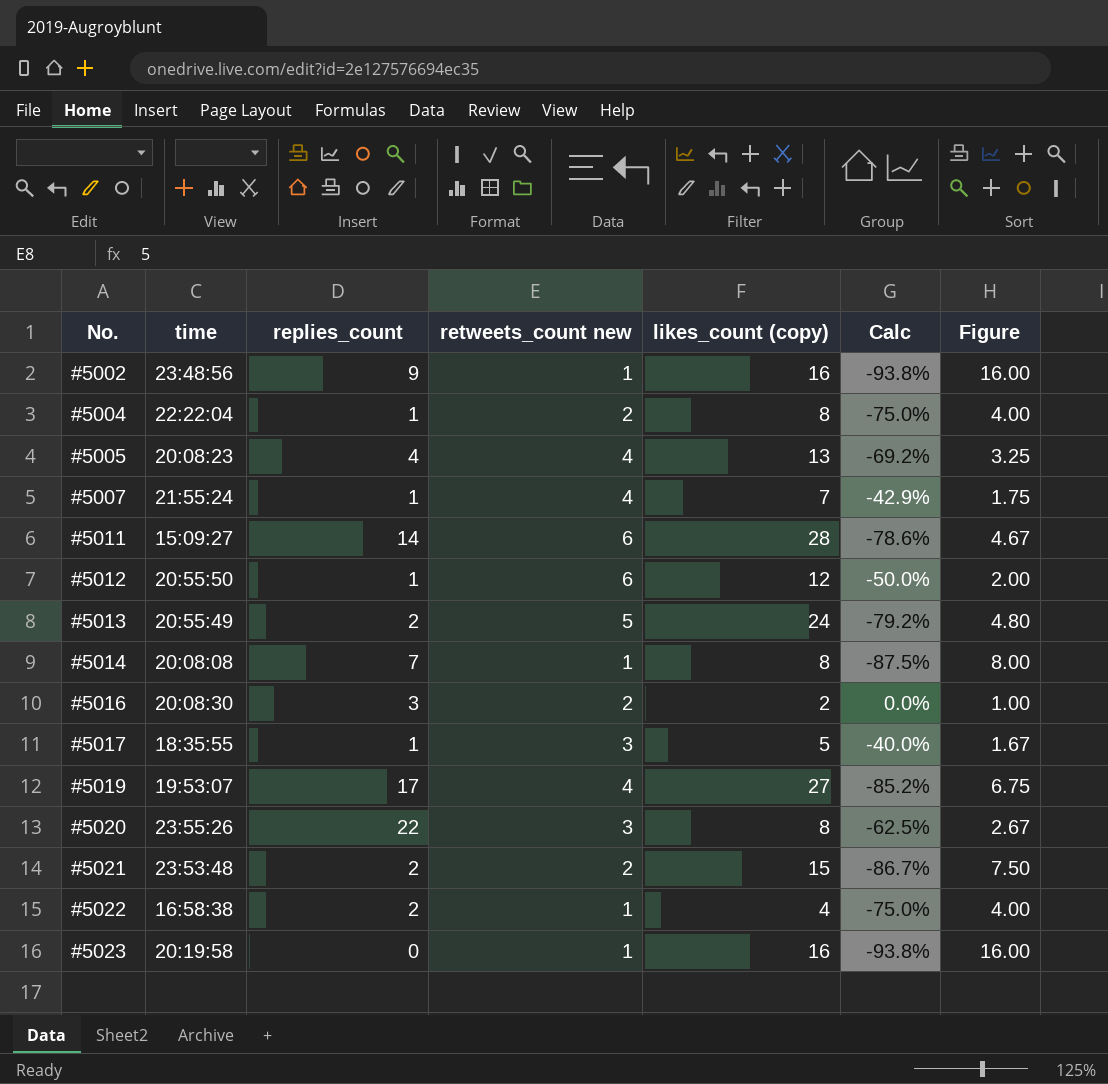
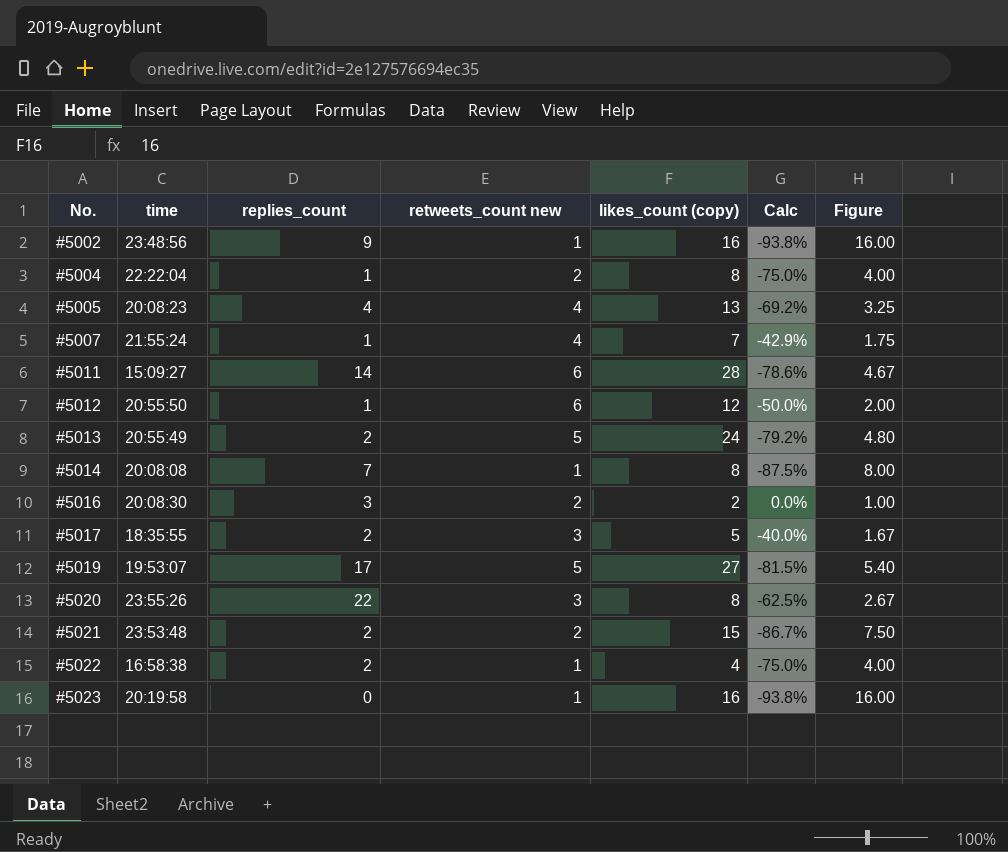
#5017 | replies_count: 1 -> 2
#5019 | retweets_count new: 4 -> 5
#5019 | Calc: -85.2% -> -81.5%
#5019 | Figure: 6.75 -> 5.40

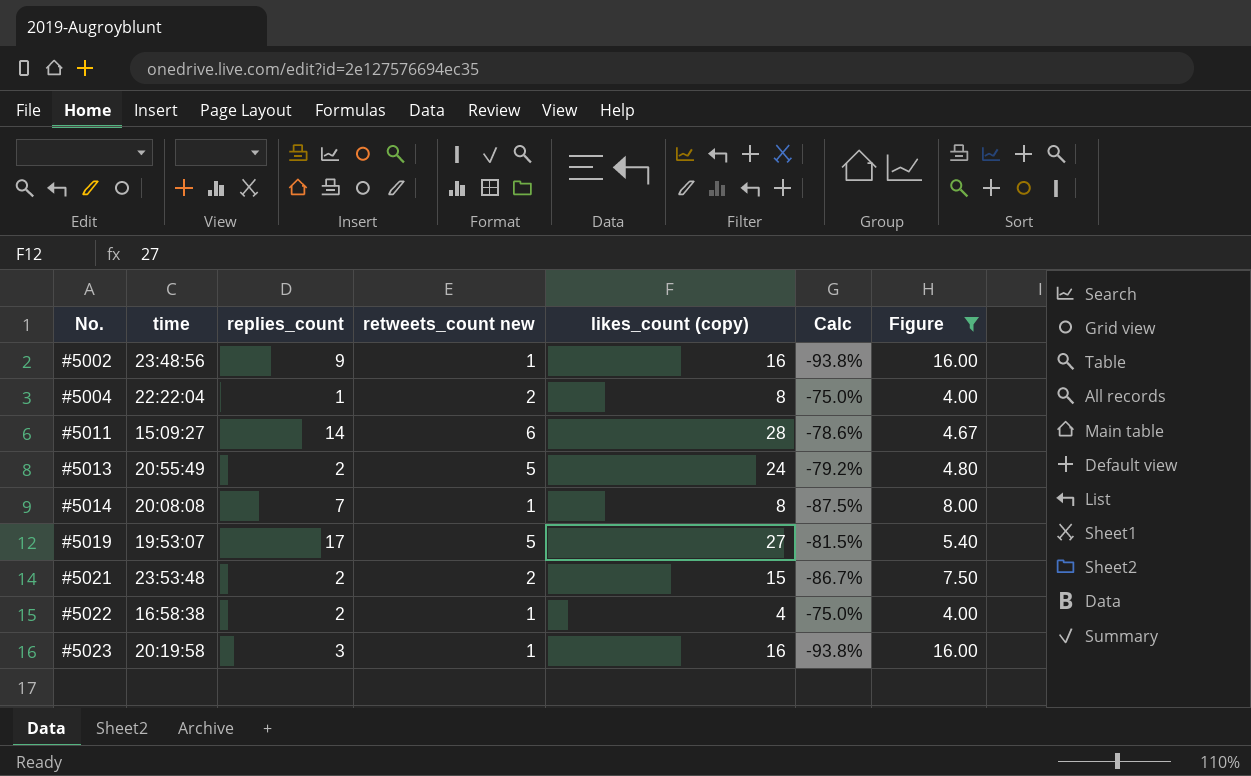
filter: none -> Figure >= 4.00
#5023 | replies_count: 0 -> 3

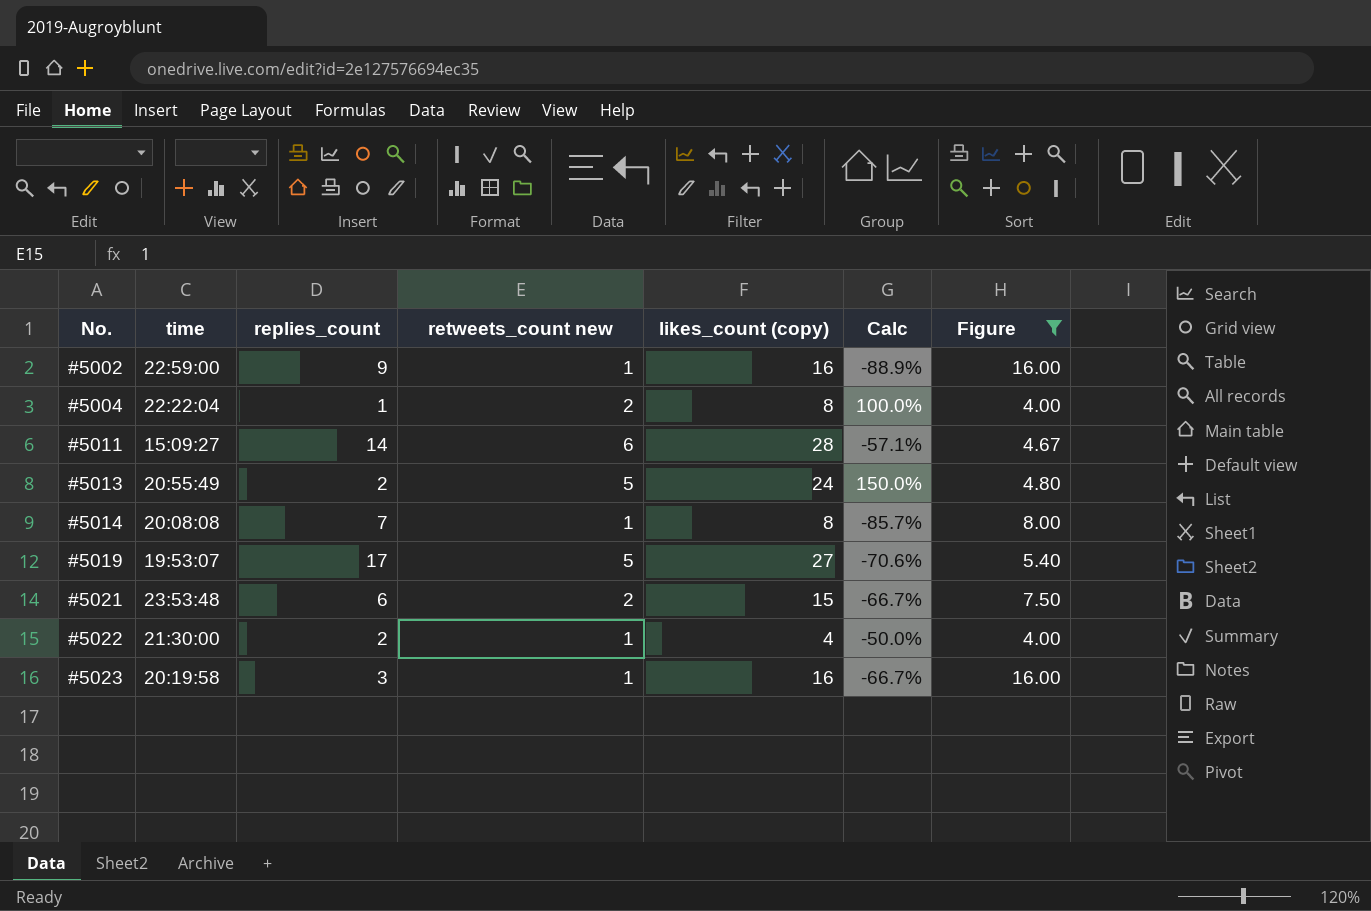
column Calc | formula: ([retweets_count new] - [likes_count (copy)]) / [likes_count (copy)] -> ([retweets_count new] - [replies_count]) / [replies_count]
#5002 | time: 23:48:56 -> 22:59:00
#5021 | replies_count: 2 -> 6
#5022 | time: 16:58:38 -> 21:30:00

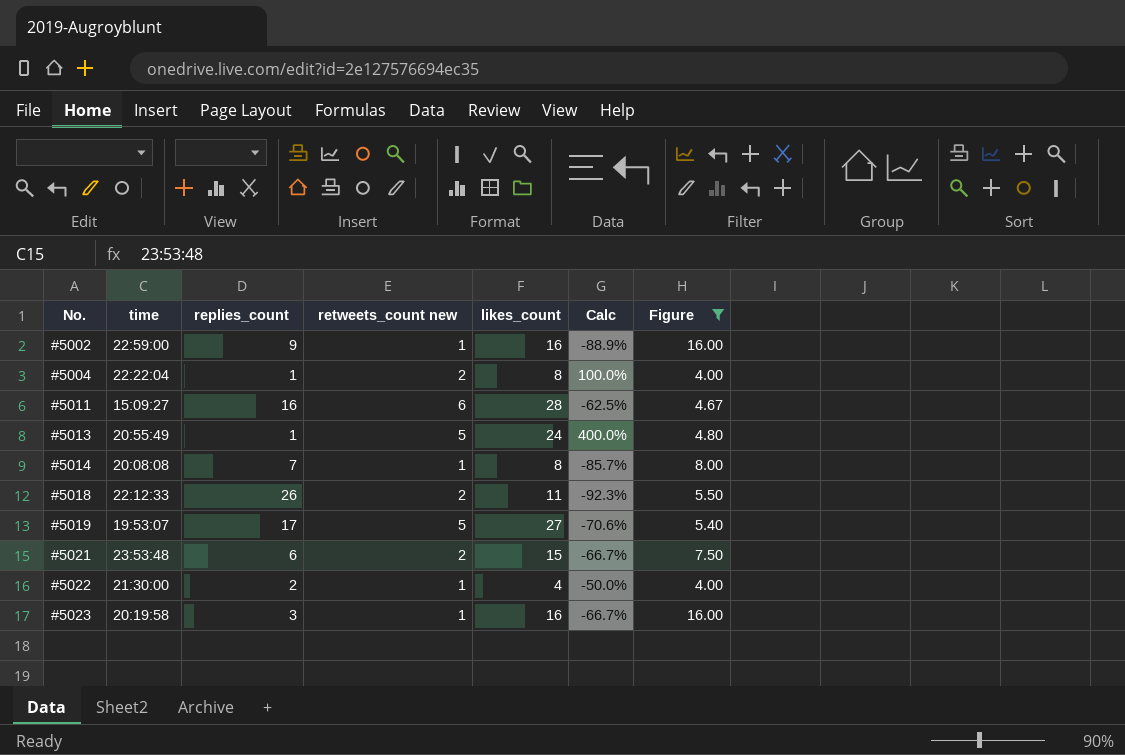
column name: likes_count (copy) -> likes_count
#5011 | replies_count: 14 -> 16
#5011 | Calc: -57.1% -> -62.5%
#5013 | replies_count: 2 -> 1
#5013 | Calc: 150.0% -> 400.0%
row #5018: none -> 22:12:33 | 26 | 2 | 11 | -92.3% | 5.50

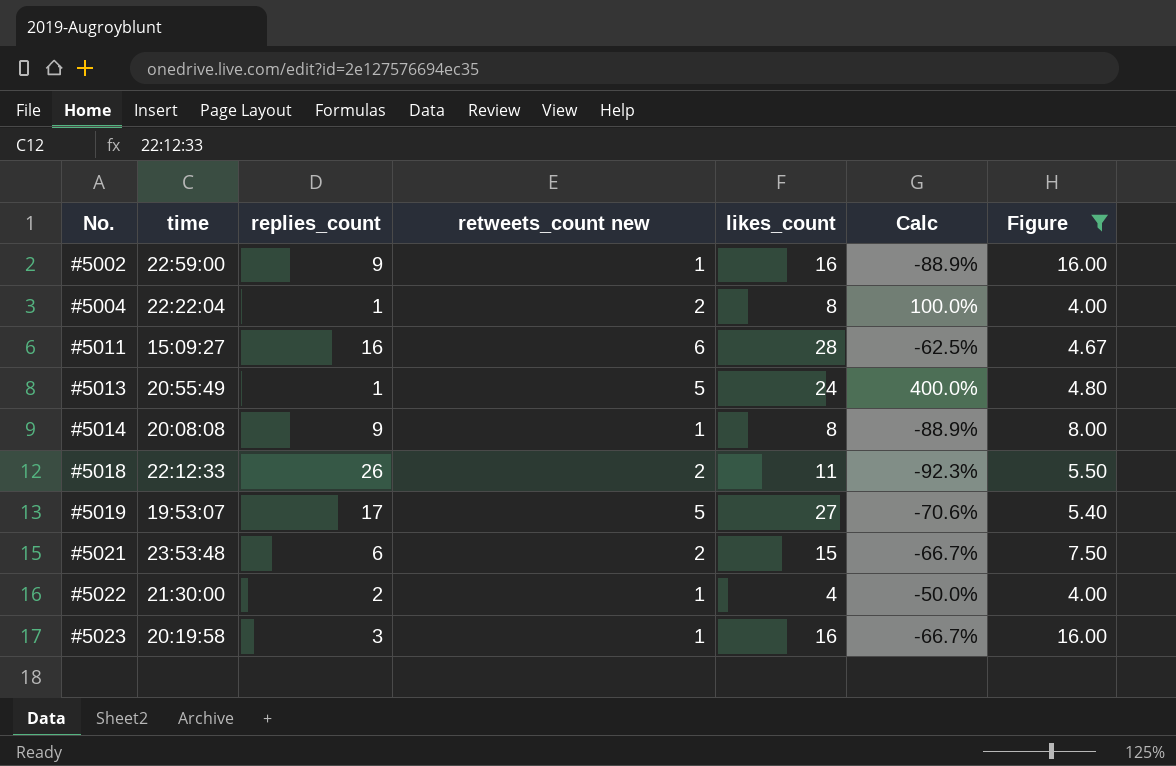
#5014 | replies_count: 7 -> 9
#5014 | Calc: -85.7% -> -88.9%

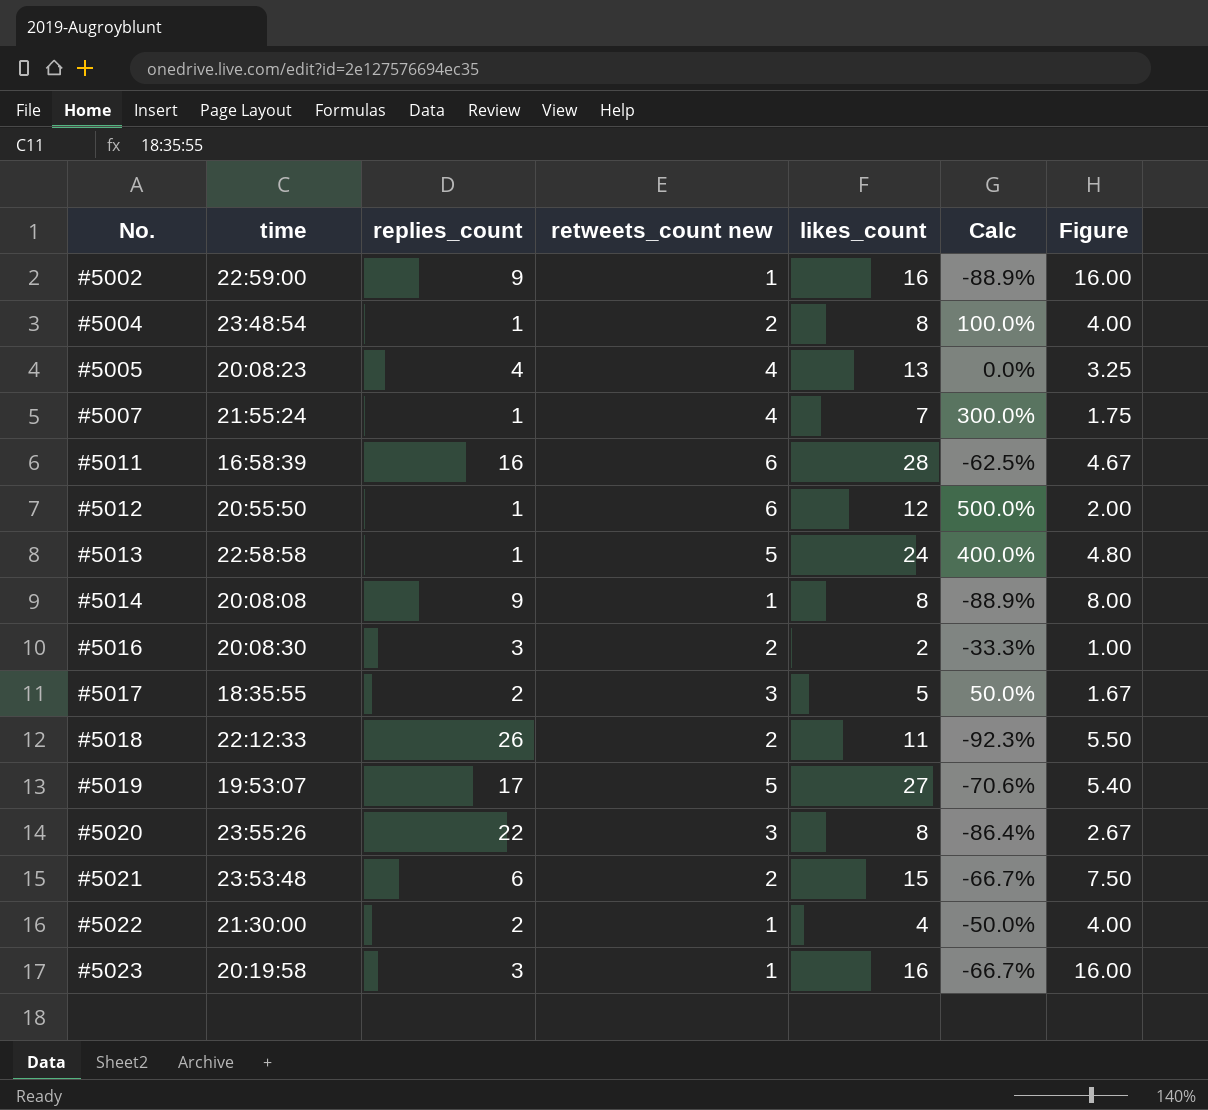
filter: Figure >= 4.00 -> none
#5004 | time: 22:22:04 -> 23:48:54
#5011 | time: 15:09:27 -> 16:58:39
#5013 | time: 20:55:49 -> 22:58:58

